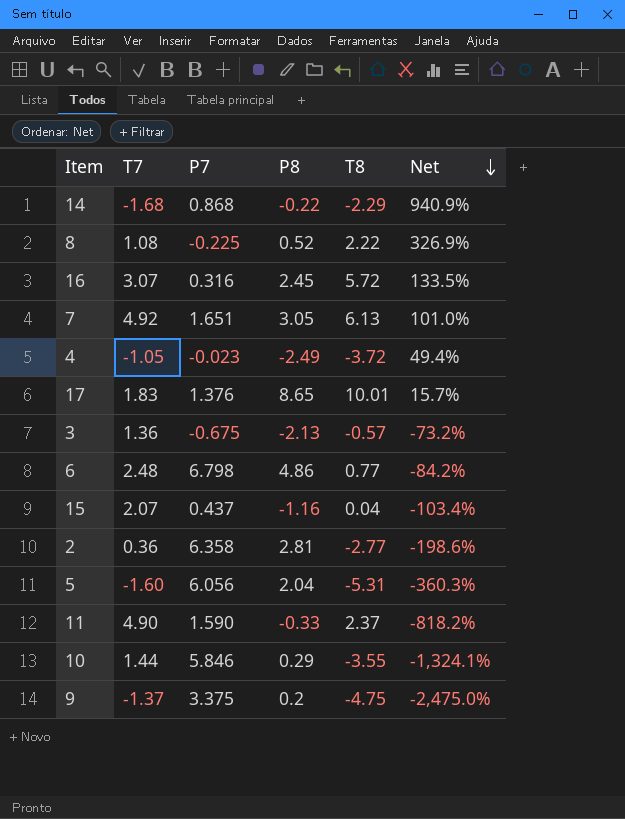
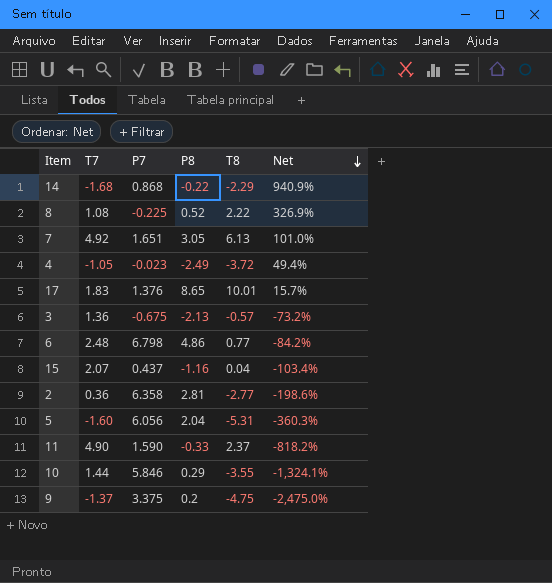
row 16: 3.07 | 0.316 | 2.45 | 5.72 | 133.5% -> none

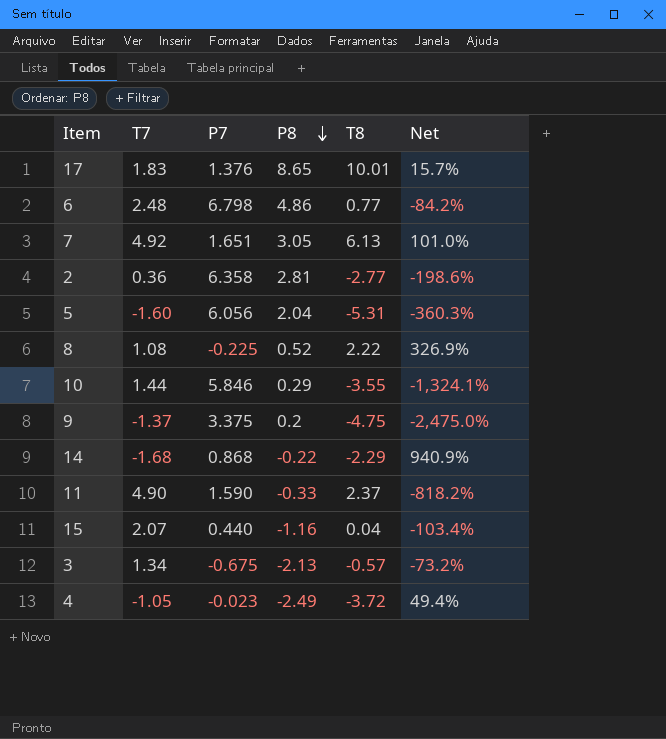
row order: Net descending -> P8 descending
15 | P7: 0.437 -> 0.440
3 | T7: 1.36 -> 1.34

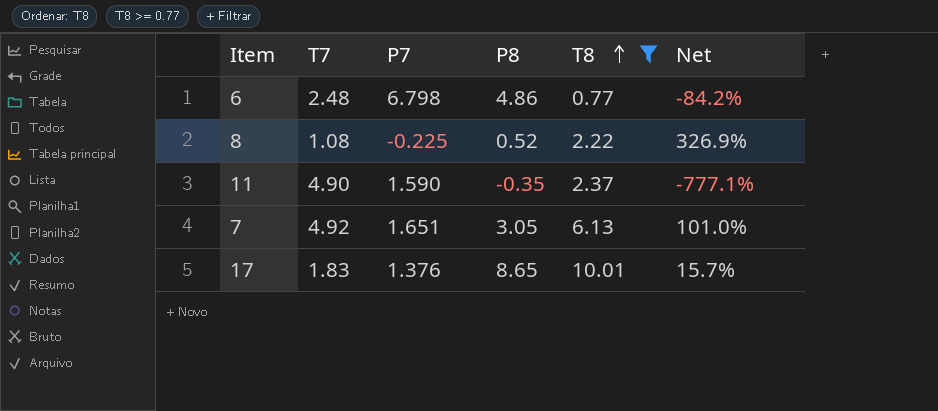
filter: none -> T8 >= 0.77
row order: P8 descending -> T8 ascending
11 | P8: -0.33 -> -0.35
11 | Net: -818.2% -> -777.1%

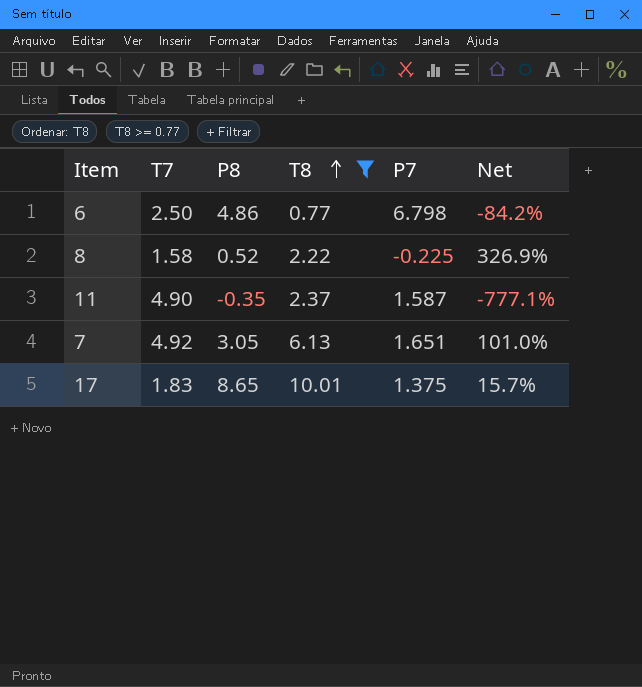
column P7 | position: 3 -> 5
6 | T7: 2.48 -> 2.50
8 | T7: 1.08 -> 1.58
11 | P7: 1.590 -> 1.587
17 | P7: 1.376 -> 1.375

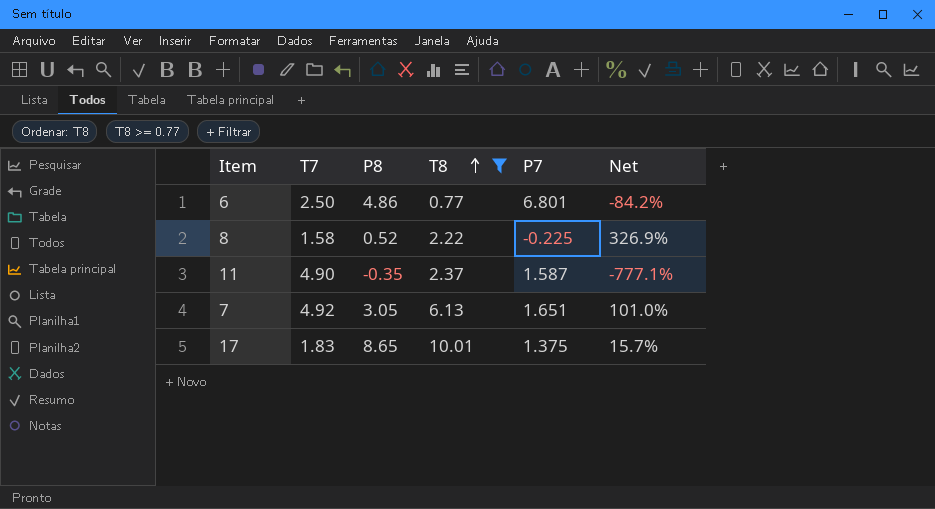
6 | P7: 6.798 -> 6.801

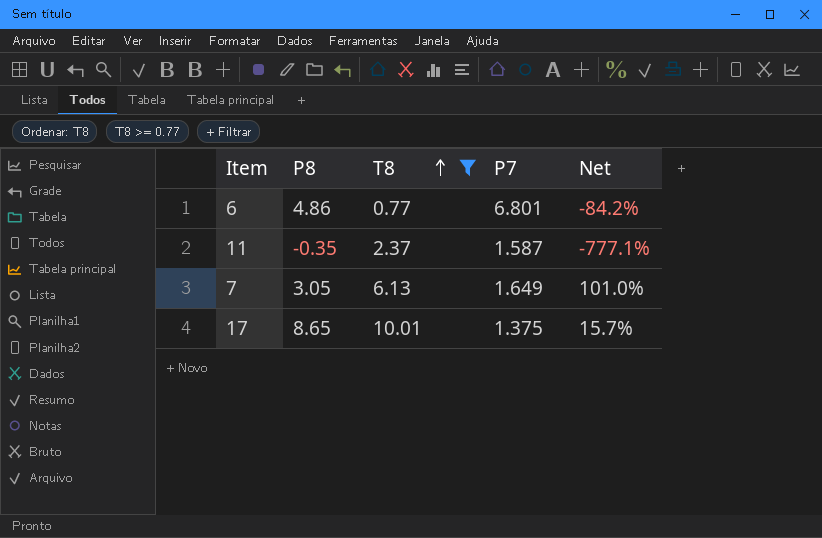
column T7 | position: 2 -> none
row 8: 1.58 | 0.52 | 2.22 | -0.225 | 326.9% -> none
7 | P7: 1.651 -> 1.649

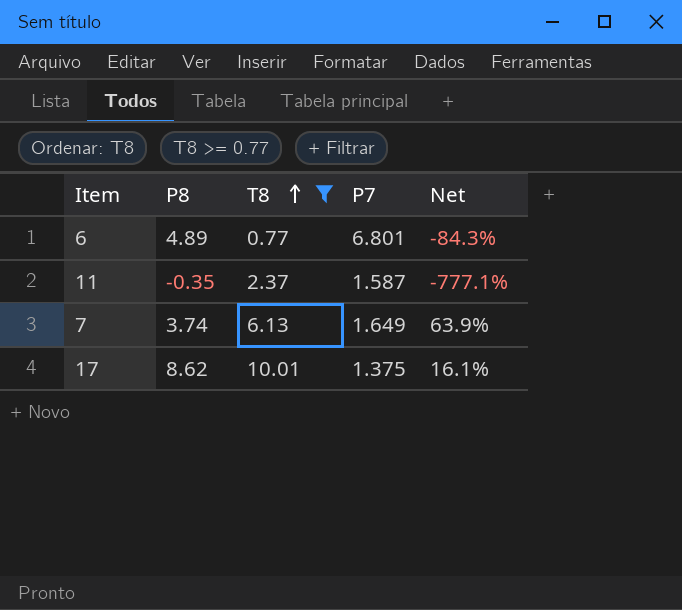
6 | P8: 4.86 -> 4.89
6 | Net: -84.2% -> -84.3%
7 | P8: 3.05 -> 3.74
7 | Net: 101.0% -> 63.9%
17 | P8: 8.65 -> 8.62
17 | Net: 15.7% -> 16.1%

